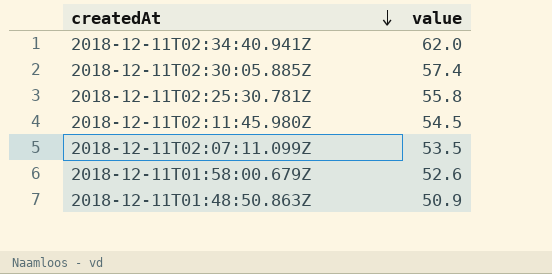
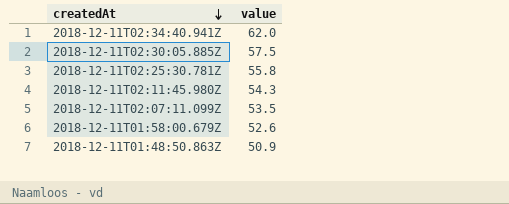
2018-12-11T02:30:05.885Z | value: 57.4 -> 57.5
2018-12-11T02:11:45.980Z | value: 54.5 -> 54.3

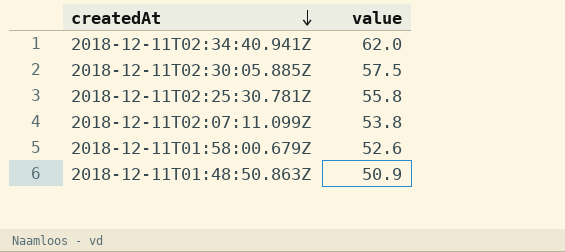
row 2018-12-11T02:11:45.980Z: 54.3 -> none
2018-12-11T02:07:11.099Z | value: 53.5 -> 53.8

